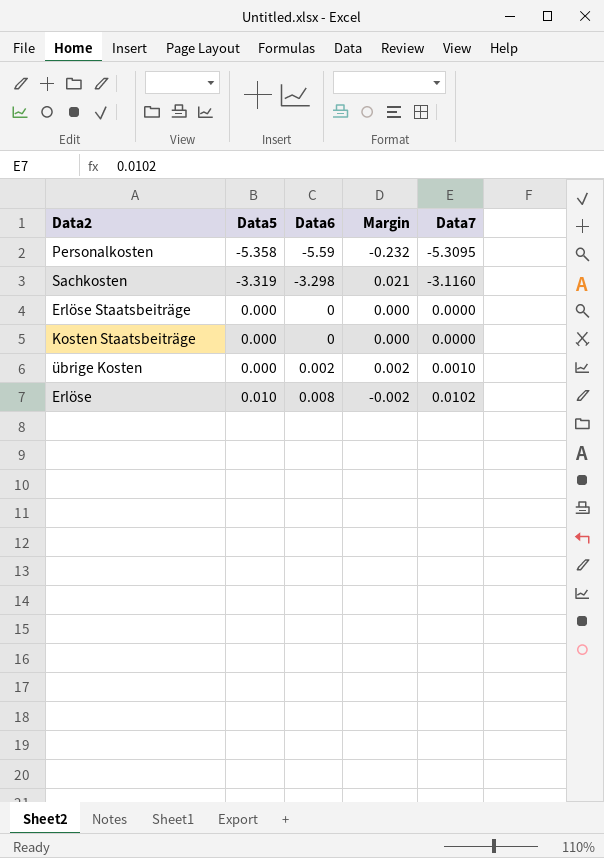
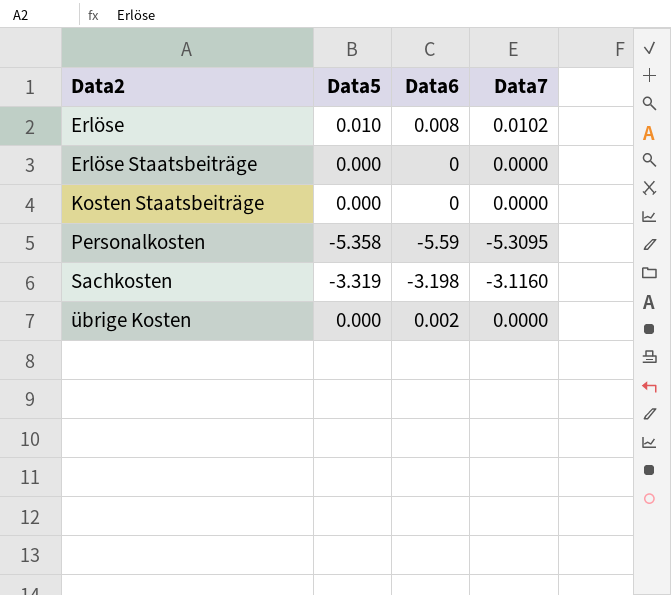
row order: Data5 ascending -> Data2 ascending
column Margin | formula: [Data6] - [Data5] -> none
Sachkosten | Data6: -3.298 -> -3.198
übrige Kosten | Data7: 0.0010 -> 0.0000

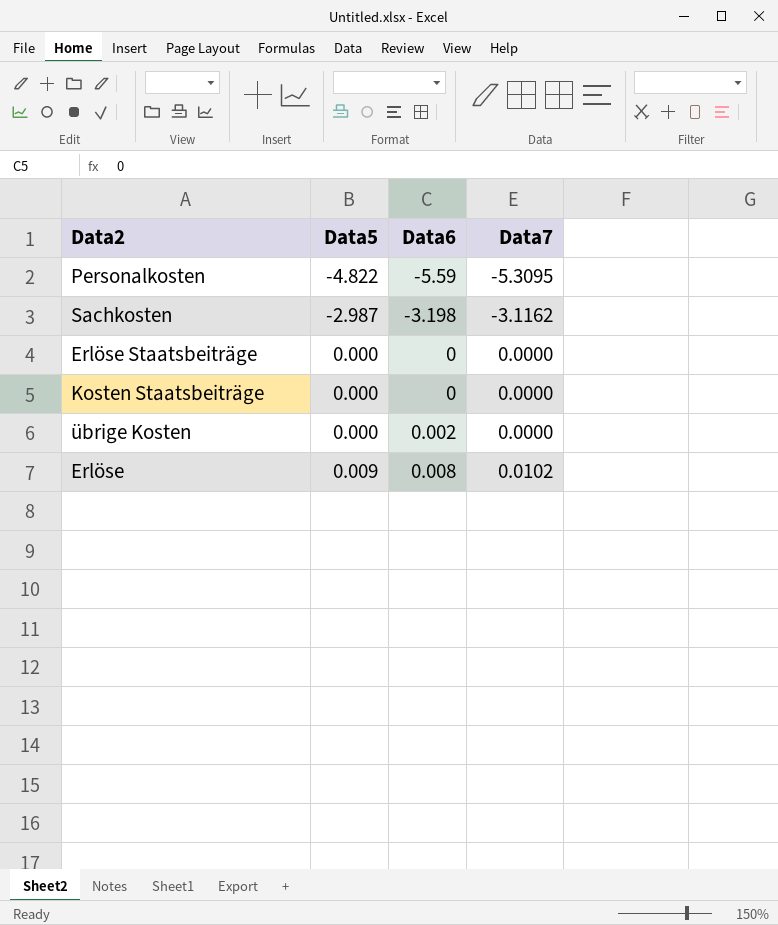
row order: Data2 ascending -> Data5 ascending
Personalkosten | Data5: -5.358 -> -4.822
Sachkosten | Data5: -3.319 -> -2.987
Sachkosten | Data7: -3.1160 -> -3.1162
Erlöse | Data5: 0.010 -> 0.009

